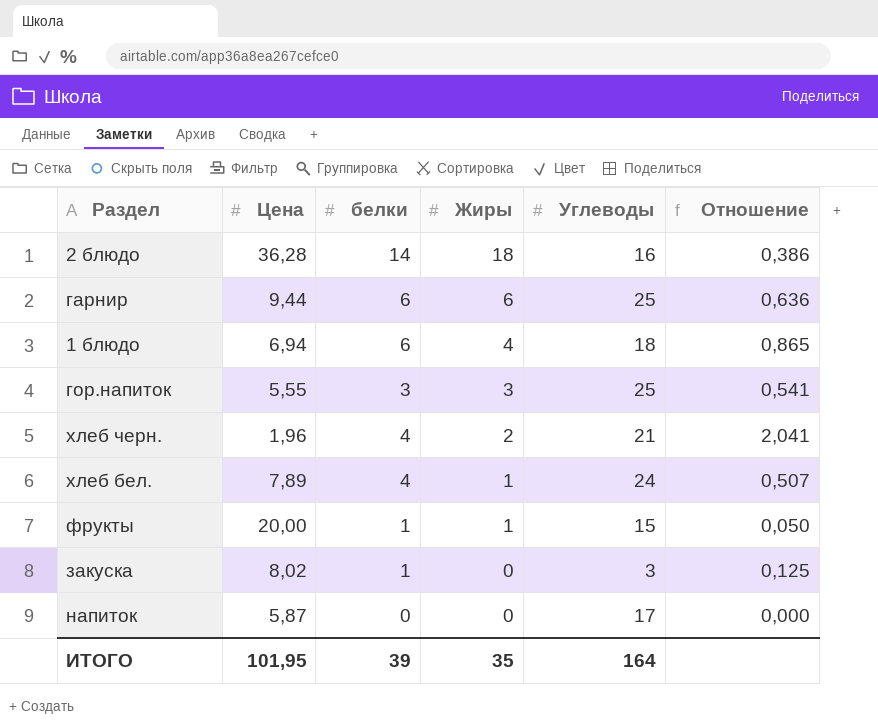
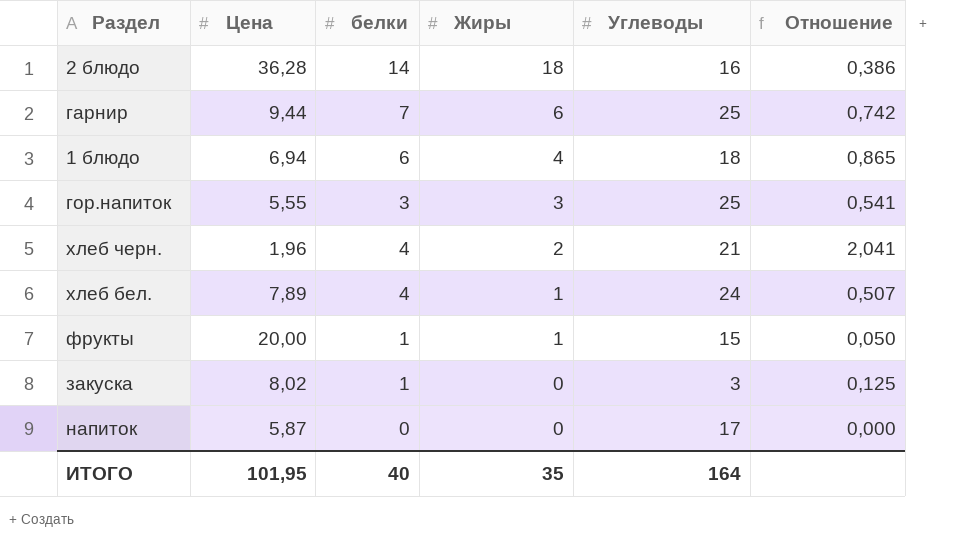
гарнир | белки: 6 -> 7
гарнир | Отношение: 0,636 -> 0,742
ИТОГО | белки: 39 -> 40

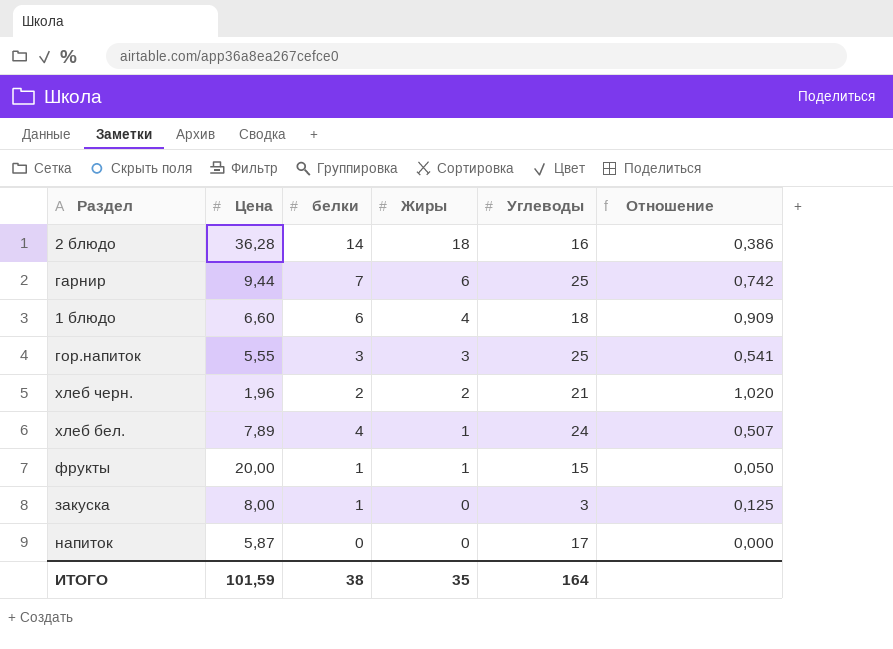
1 блюдо | Цена: 6,94 -> 6,60
1 блюдо | Отношение: 0,865 -> 0,909
хлеб черн. | белки: 4 -> 2
хлеб черн. | Отношение: 2,041 -> 1,020
закуска | Цена: 8,02 -> 8,00
ИТОГО | Цена: 101,95 -> 101,59
ИТОГО | белки: 40 -> 38

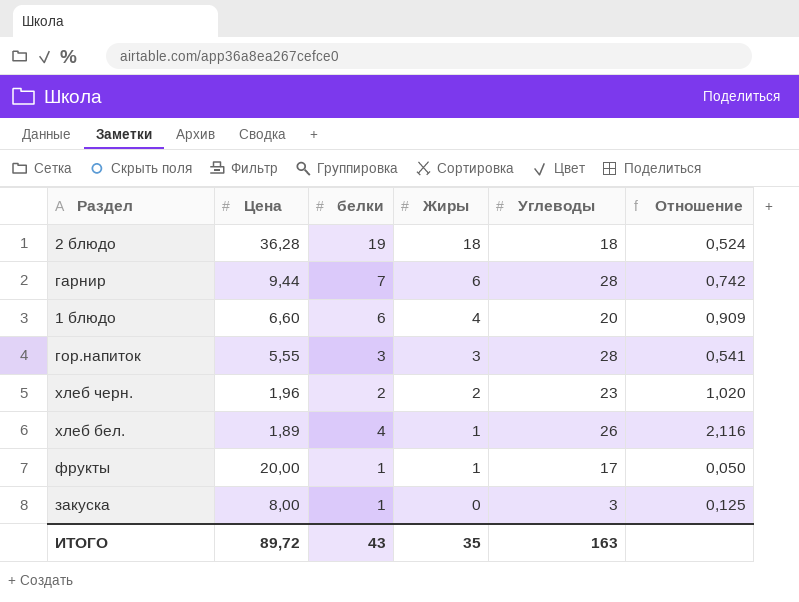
row напиток: 5,87 | 0 | 0 | 17 | 0,000 -> none
2 блюдо | белки: 14 -> 19
2 блюдо | Углеводы: 16 -> 18
2 блюдо | Отношение: 0,386 -> 0,524
гарнир | Углеводы: 25 -> 28
1 блюдо | Углеводы: 18 -> 20
гор.напиток | Углеводы: 25 -> 28
хлеб черн. | Углеводы: 21 -> 23
хлеб бел. | Цена: 7,89 -> 1,89
хлеб бел. | Углеводы: 24 -> 26
хлеб бел. | Отношение: 0,507 -> 2,116
фрукты | Углеводы: 15 -> 17
ИТОГО | Цена: 101,59 -> 89,72
ИТОГО | белки: 38 -> 43
ИТОГО | Углеводы: 164 -> 163

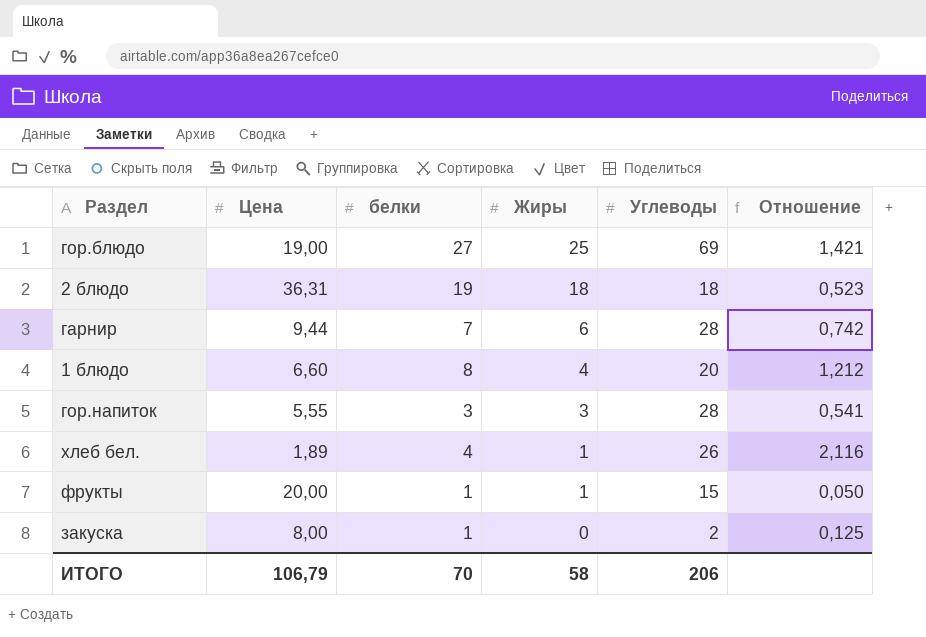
row хлеб черн.: 1,96 | 2 | 2 | 23 | 1,020 -> none
row гор.блюдо: none -> 19,00 | 27 | 25 | 69 | 1,421
2 блюдо | Цена: 36,28 -> 36,31
2 блюдо | Отношение: 0,524 -> 0,523
1 блюдо | белки: 6 -> 8
1 блюдо | Отношение: 0,909 -> 1,212
фрукты | Углеводы: 17 -> 15
закуска | Углеводы: 3 -> 2
ИТОГО | Цена: 89,72 -> 106,79
ИТОГО | белки: 43 -> 70
ИТОГО | Жиры: 35 -> 58
ИТОГО | Углеводы: 163 -> 206

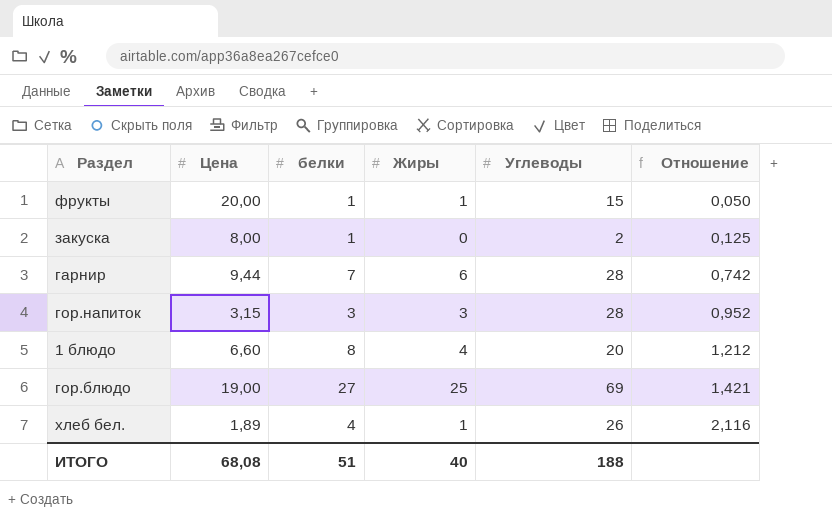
row order: Жиры descending -> Отношение ascending
row 2 блюдо: 36,31 | 19 | 18 | 18 | 0,523 -> none
гор.напиток | Цена: 5,55 -> 3,15
гор.напиток | Отношение: 0,541 -> 0,952
ИТОГО | Цена: 106,79 -> 68,08
ИТОГО | белки: 70 -> 51
ИТОГО | Жиры: 58 -> 40
ИТОГО | Углеводы: 206 -> 188

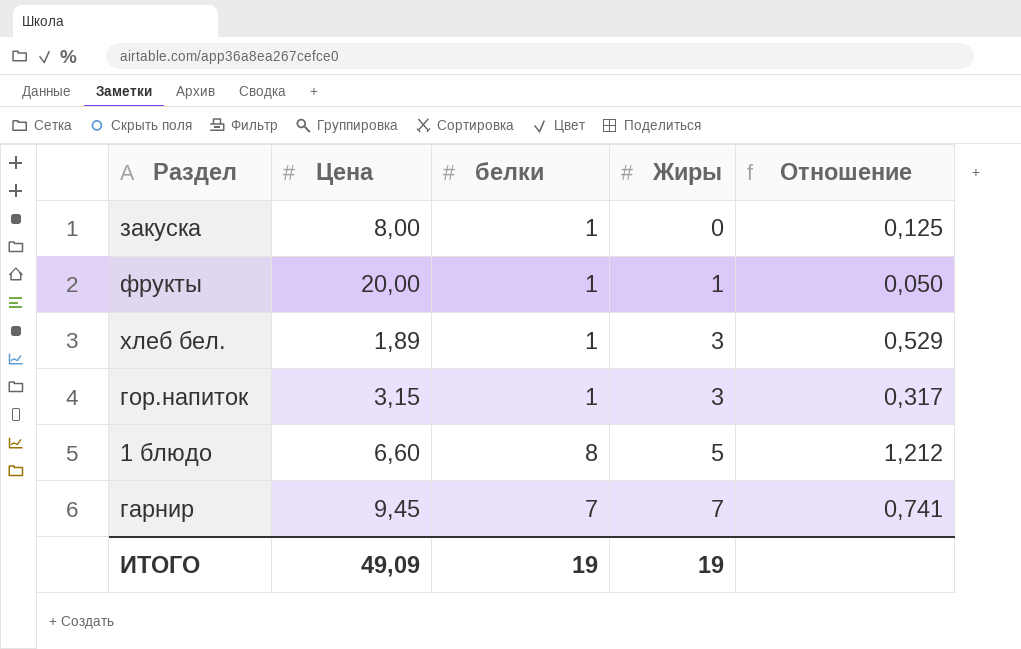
row order: Отношение ascending -> Жиры ascending
column Углеводы | position: 5 -> none
row гор.блюдо: 19,00 | 27 | 25 | 69 | 1,421 -> none
хлеб бел. | белки: 4 -> 1
хлеб бел. | Жиры: 1 -> 3
хлеб бел. | Отношение: 2,116 -> 0,529
гор.напиток | белки: 3 -> 1
гор.напиток | Отношение: 0,952 -> 0,317
1 блюдо | Жиры: 4 -> 5
гарнир | Цена: 9,44 -> 9,45
гарнир | Жиры: 6 -> 7
гарнир | Отношение: 0,742 -> 0,741
ИТОГО | Цена: 68,08 -> 49,09
ИТОГО | белки: 51 -> 19
ИТОГО | Жиры: 40 -> 19

